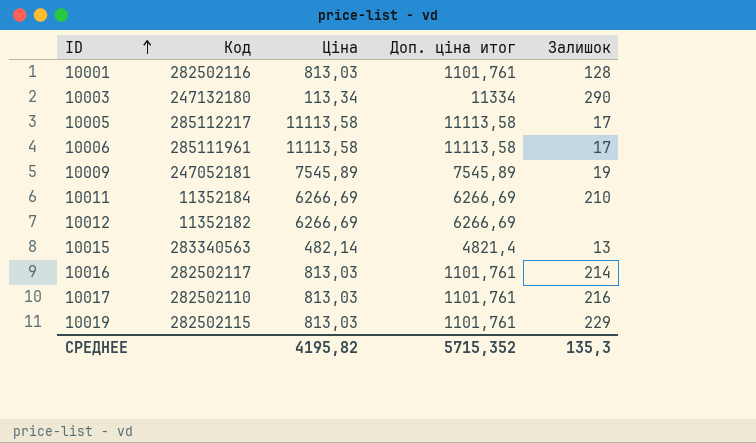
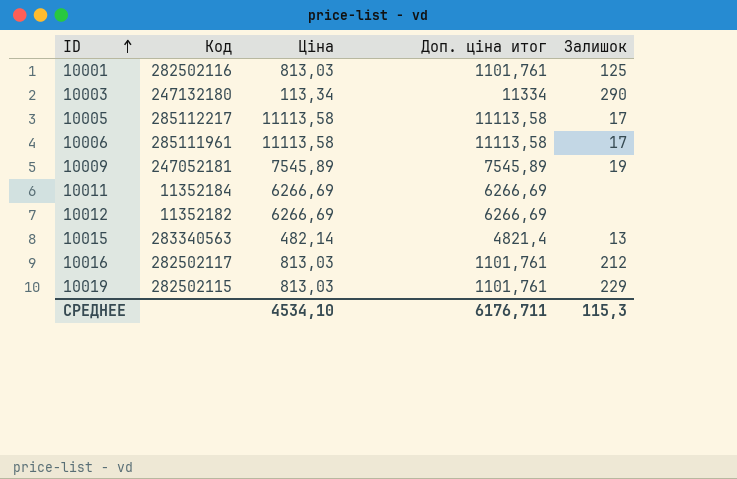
row 10017: 282502110 | 813,03 | 1101,761 | 216 -> none
10001 | Залишок: 128 -> 125
10011 | Залишок: 210 -> none
10016 | Залишок: 214 -> 212
СРЕДНЕЕ | Ціна: 4195,82 -> 4534,10
СРЕДНЕЕ | Доп. ціна итог: 5715,352 -> 6176,711
СРЕДНЕЕ | Залишок: 135,3 -> 115,3

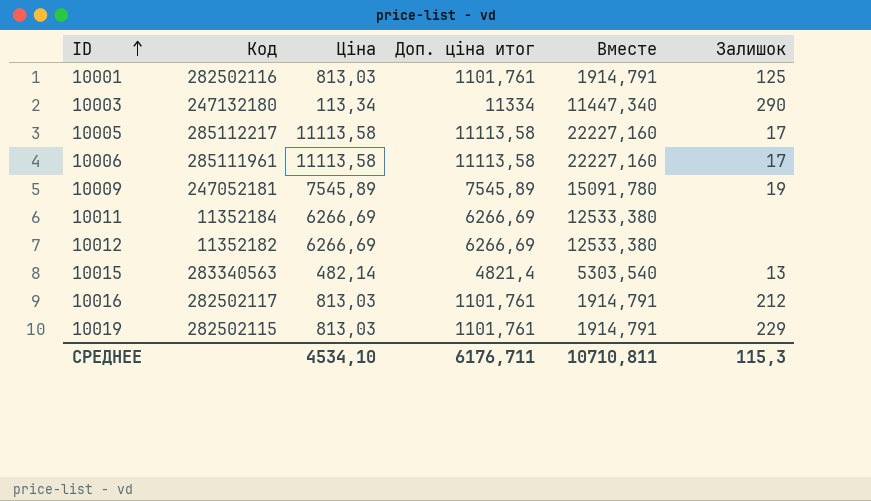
column Вместе | formula: none -> [Ціна] + [Доп. ціна итог]

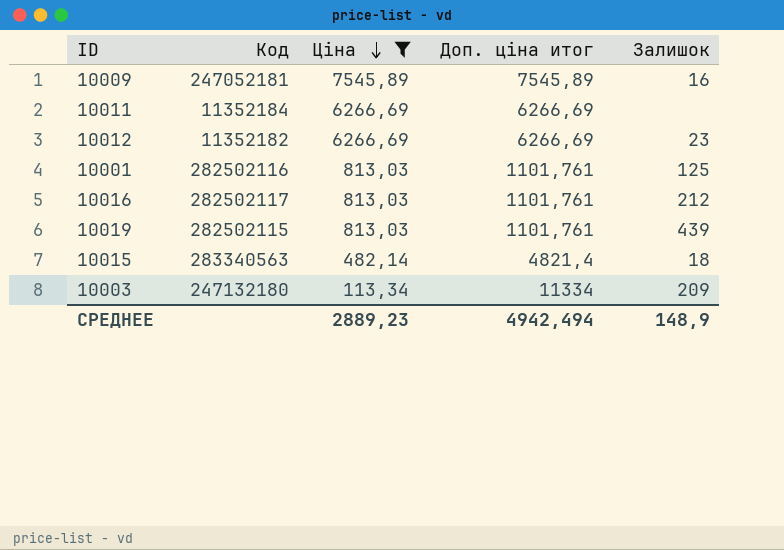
filter: none -> Ціна != 11113,58
row order: ID ascending -> Ціна descending
column Вместе | formula: [Ціна] + [Доп. ціна итог] -> none
10009 | Залишок: 19 -> 16
10012 | Залишок: none -> 23
10019 | Залишок: 229 -> 439
10015 | Залишок: 13 -> 18
10003 | Залишок: 290 -> 209
СРЕДНЕЕ | Ціна: 4534,10 -> 2889,23
СРЕДНЕЕ | Доп. ціна итог: 6176,711 -> 4942,494
СРЕДНЕЕ | Залишок: 115,3 -> 148,9

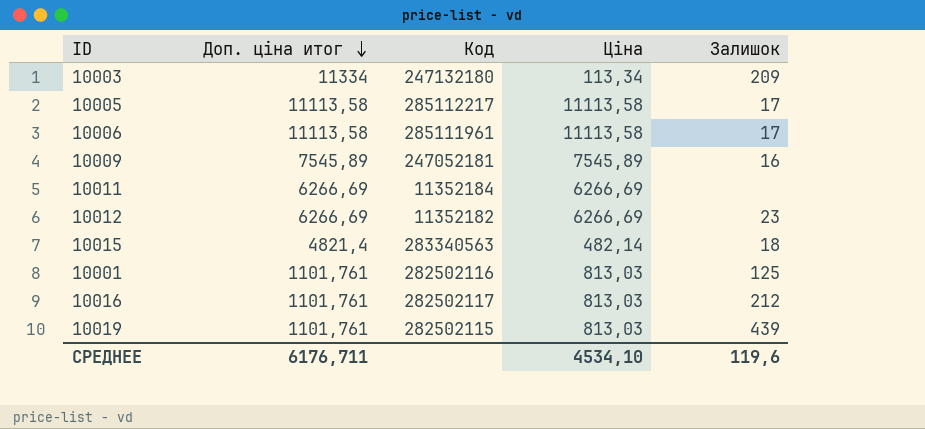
filter: Ціна != 11113,58 -> none
row order: Ціна descending -> Доп. ціна итог descending
column Доп. ціна итог | position: 4 -> 2
СРЕДНЕЕ | Доп. ціна итог: 4942,494 -> 6176,711
СРЕДНЕЕ | Ціна: 2889,23 -> 4534,10
СРЕДНЕЕ | Залишок: 148,9 -> 119,6

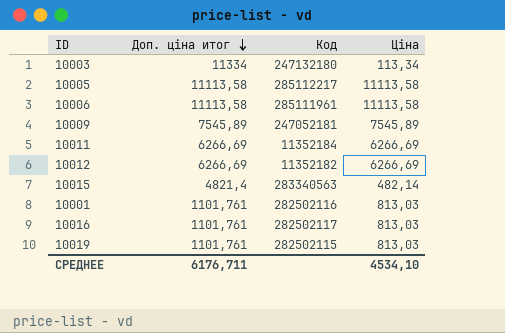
column Залишок | position: 5 -> none

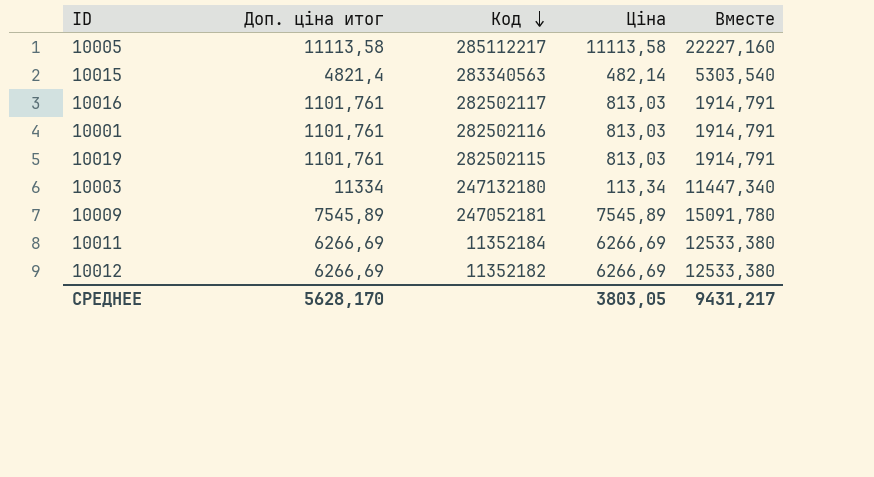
row order: Доп. ціна итог descending -> Код descending
column Вместе | formula: none -> [Доп. ціна итог] + [Ціна]
row 10006: 11113,58 | 285111961 | 11113,58 -> none
СРЕДНЕЕ | Доп. ціна итог: 6176,711 -> 5628,170
СРЕДНЕЕ | Ціна: 4534,10 -> 3803,05

